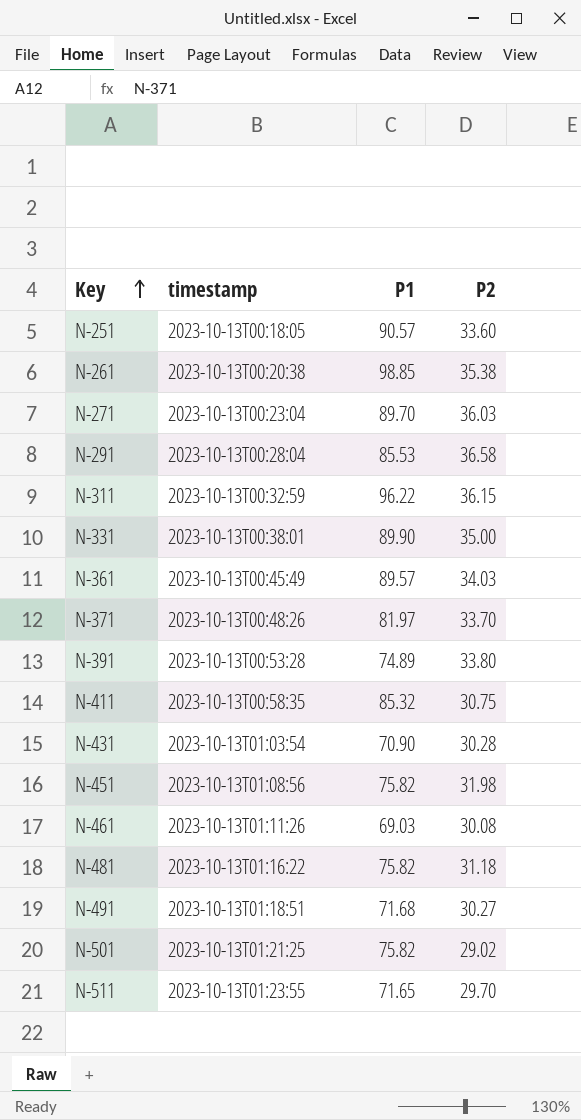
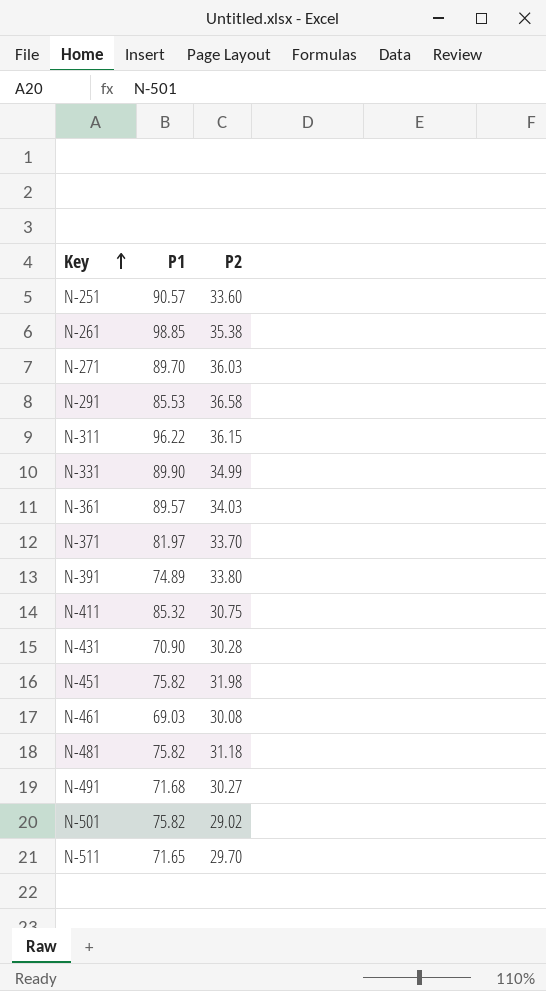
column timestamp | position: 2 -> none
N-331 | P2: 35.00 -> 34.99

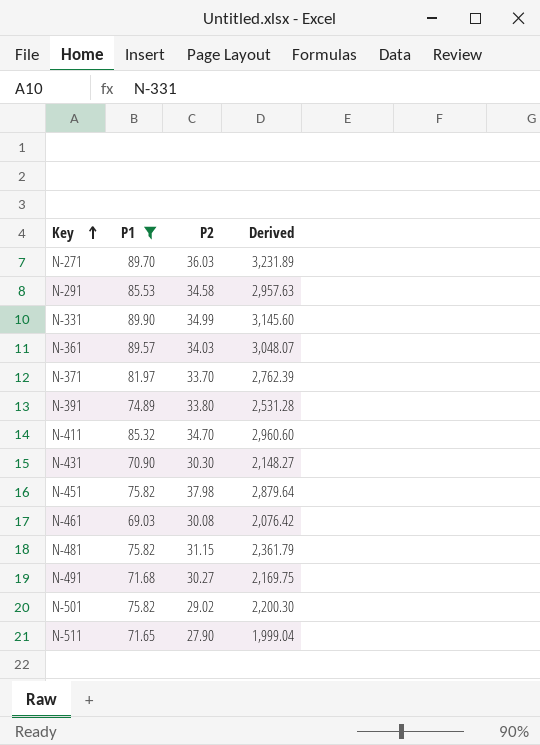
filter: none -> P1 <= 89.90
column Derived | formula: none -> [P1] * [P2]
N-291 | P2: 36.58 -> 34.58
N-411 | P2: 30.75 -> 34.70
N-431 | P2: 30.28 -> 30.30
N-451 | P2: 31.98 -> 37.98
N-481 | P2: 31.18 -> 31.15
N-511 | P2: 29.70 -> 27.90

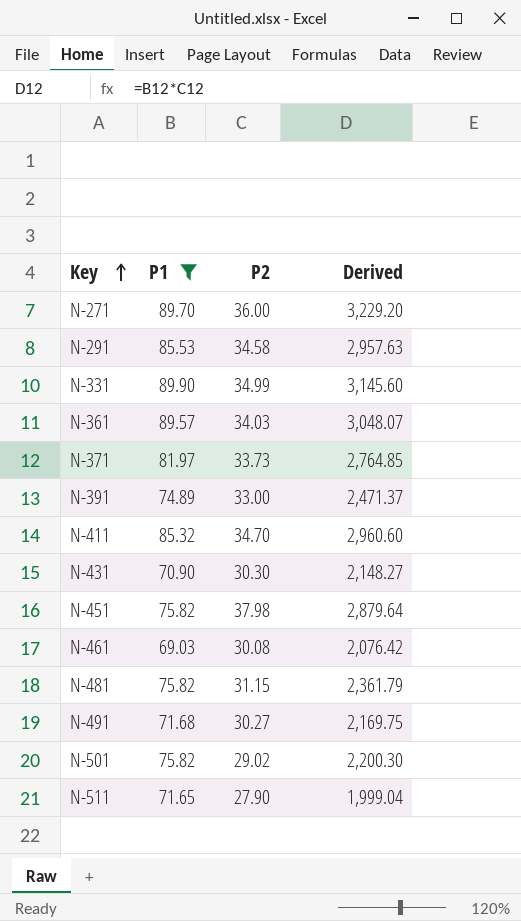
N-271 | P2: 36.03 -> 36.00
N-271 | Derived: 3,231.89 -> 3,229.20
N-371 | P2: 33.70 -> 33.73
N-371 | Derived: 2,762.39 -> 2,764.85
N-391 | P2: 33.80 -> 33.00
N-391 | Derived: 2,531.28 -> 2,471.37

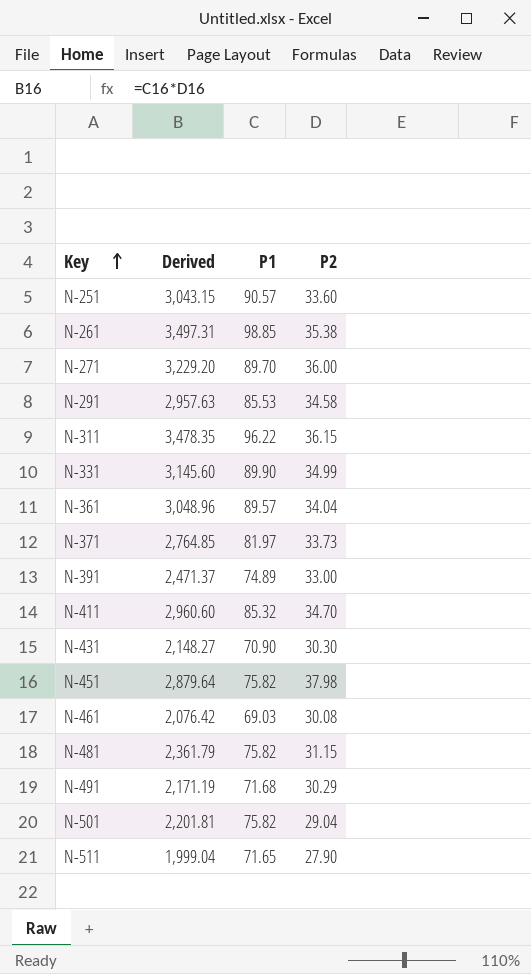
filter: P1 <= 89.90 -> none
column Derived | position: 4 -> 2
N-361 | Derived: 3,048.07 -> 3,048.96
N-361 | P2: 34.03 -> 34.04
N-491 | Derived: 2,169.75 -> 2,171.19
N-491 | P2: 30.27 -> 30.29
N-501 | Derived: 2,200.30 -> 2,201.81
N-501 | P2: 29.02 -> 29.04

